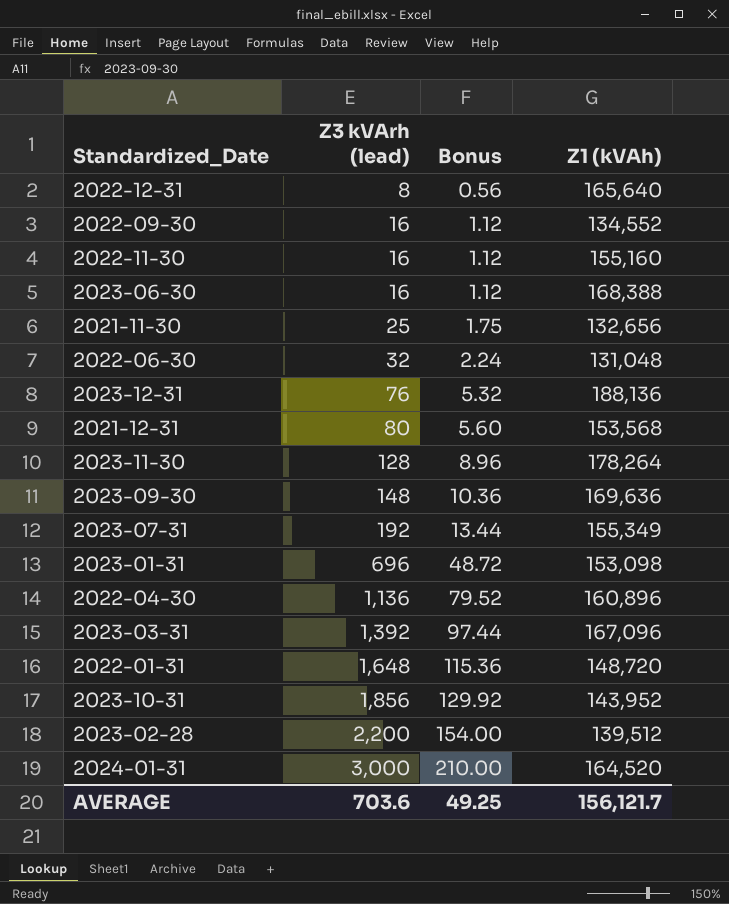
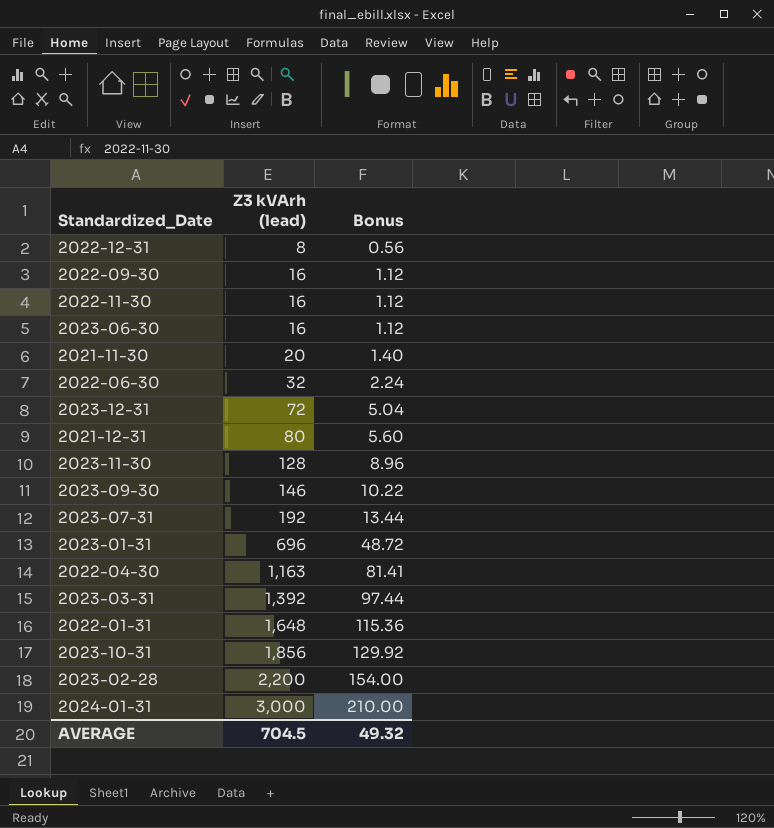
column Z1 (kVAh) | position: 4 -> none
2021-11-30 | Z3 kVArh (lead): 25 -> 20
2021-11-30 | Bonus: 1.75 -> 1.40
2023-12-31 | Z3 kVArh (lead): 76 -> 72
2023-12-31 | Bonus: 5.32 -> 5.04
2023-09-30 | Z3 kVArh (lead): 148 -> 146
2023-09-30 | Bonus: 10.36 -> 10.22
2022-04-30 | Z3 kVArh (lead): 1,136 -> 1,163
2022-04-30 | Bonus: 79.52 -> 81.41
AVERAGE | Z3 kVArh (lead): 703.6 -> 704.5
AVERAGE | Bonus: 49.25 -> 49.32

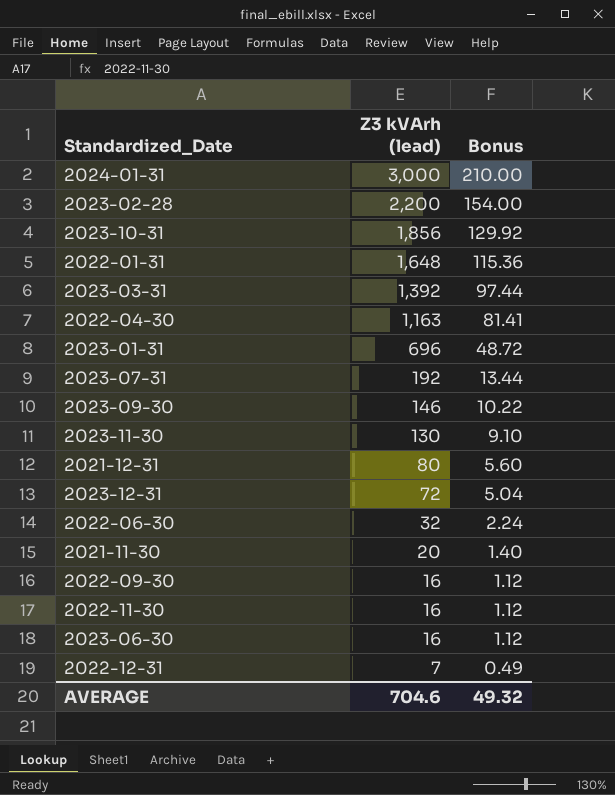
row order: Z3 kVArh (lead) ascending -> Z3 kVArh (lead) descending
2023-11-30 | Z3 kVArh (lead): 128 -> 130
2023-11-30 | Bonus: 8.96 -> 9.10
2022-12-31 | Z3 kVArh (lead): 8 -> 7
2022-12-31 | Bonus: 0.56 -> 0.49
AVERAGE | Z3 kVArh (lead): 704.5 -> 704.6

